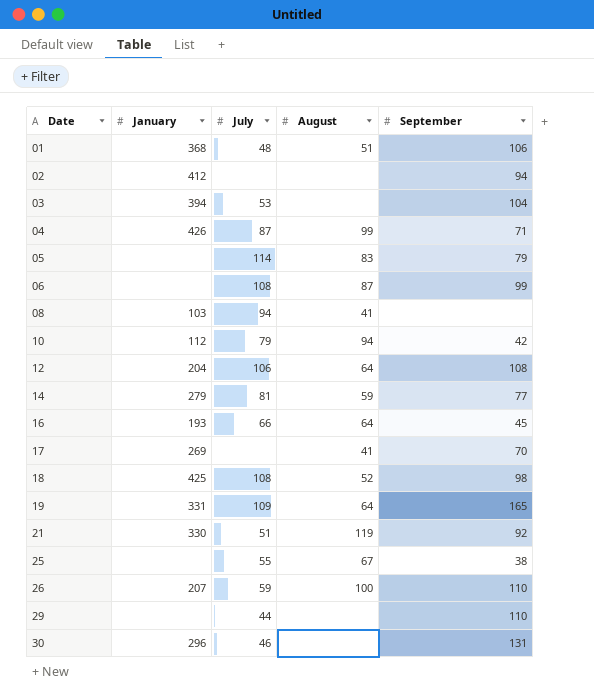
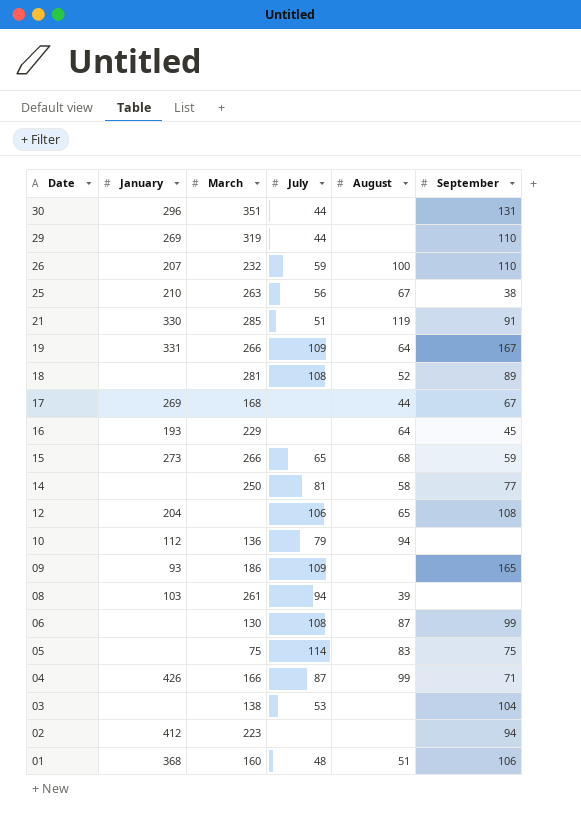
row order: Date ascending -> Date descending
column March | position: none -> 3
30 | July: 46 -> 44
29 | January: none -> 269
25 | January: none -> 210
25 | July: 55 -> 56
21 | September: 92 -> 91
19 | September: 165 -> 167
18 | January: 425 -> none
18 | September: 98 -> 89
17 | August: 41 -> 44
17 | September: 70 -> 67
16 | July: 66 -> none
row 15: none -> 273 | 266 | 65 | 68 | 59
14 | January: 279 -> none
14 | August: 59 -> 58
12 | August: 64 -> 65
10 | September: 42 -> none
row 09: none -> 93 | 186 | 109 | none | 165
08 | August: 41 -> 39
05 | September: 79 -> 75
03 | January: 394 -> none

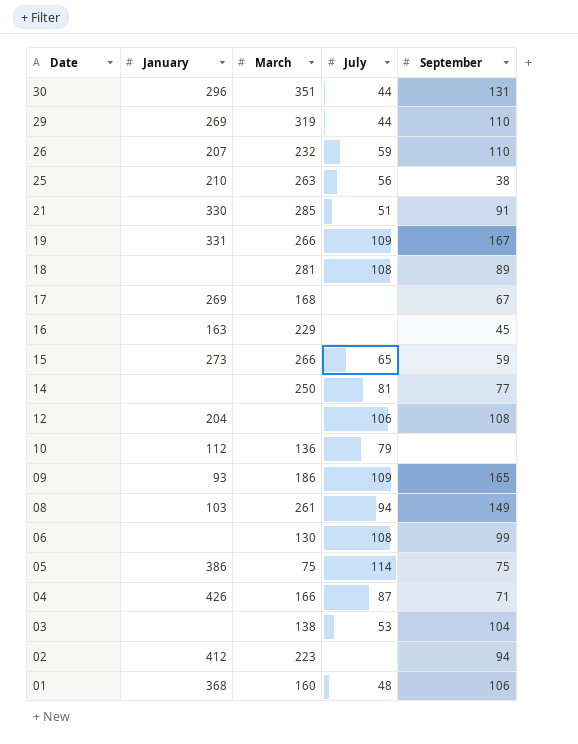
column August | position: 5 -> none
16 | January: 193 -> 163
08 | September: none -> 149
05 | January: none -> 386

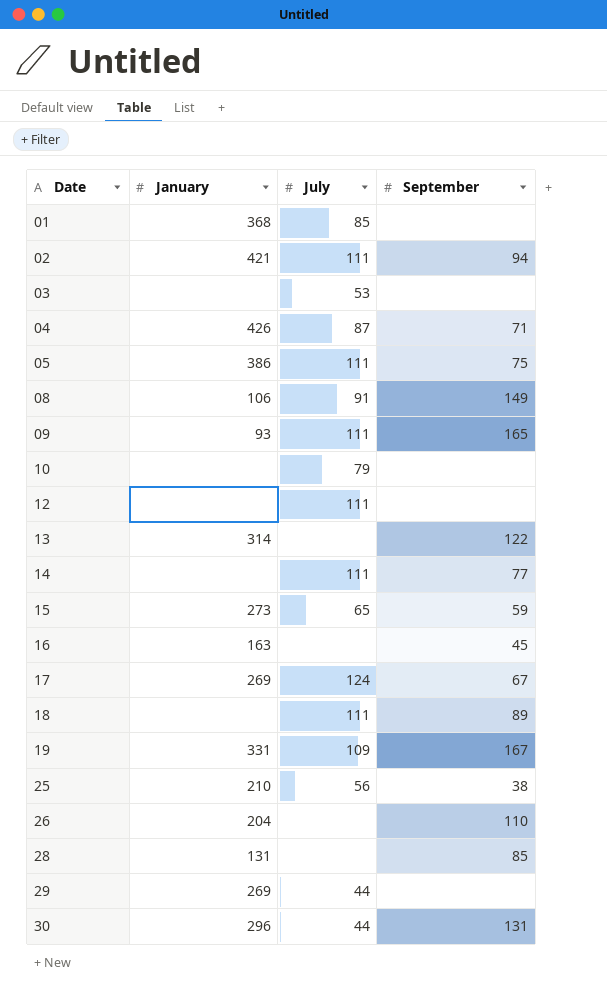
row order: Date descending -> Date ascending
column March | position: 3 -> none
row 21: 330 | 285 | 51 | 91 -> none
row 06: none | 130 | 108 | 99 -> none
01 | July: 48 -> 85
01 | September: 106 -> none
02 | January: 412 -> 421
02 | July: none -> 111
03 | September: 104 -> none
05 | July: 114 -> 111
08 | January: 103 -> 106
08 | July: 94 -> 91
09 | July: 109 -> 111
10 | January: 112 -> none
12 | January: 204 -> none
12 | July: 106 -> 111
12 | September: 108 -> none
row 13: none -> 314 | none | 122
14 | July: 81 -> 111
17 | July: none -> 124
18 | July: 108 -> 111
26 | January: 207 -> 204
26 | July: 59 -> none
row 28: none -> 131 | none | 85
29 | September: 110 -> none

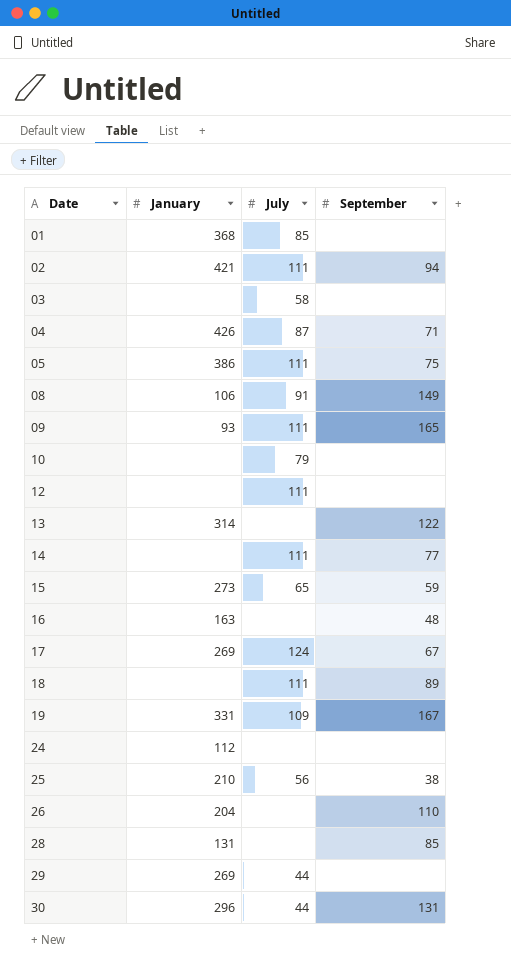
03 | July: 53 -> 58
16 | September: 45 -> 48
row 24: none -> 112 | none | none

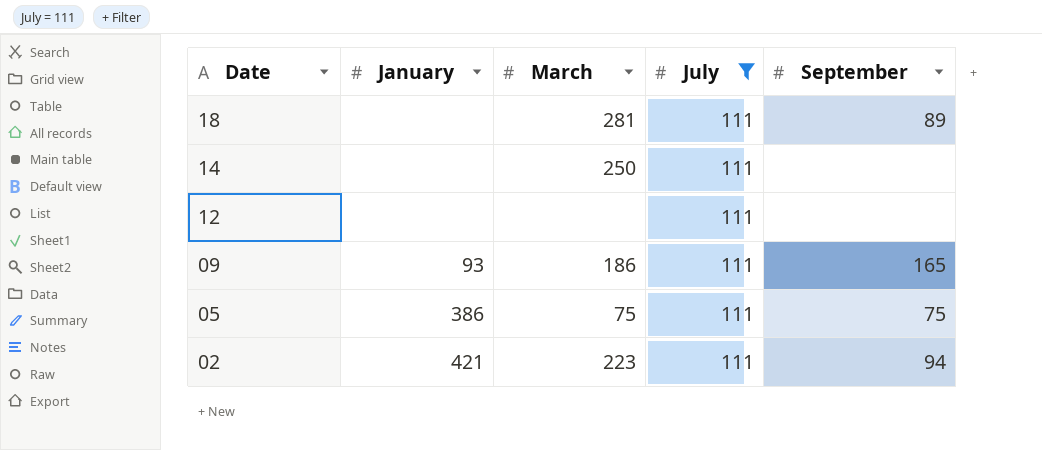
filter: none -> July = 111
row order: Date ascending -> Date descending
column March | position: none -> 3
14 | September: 77 -> none

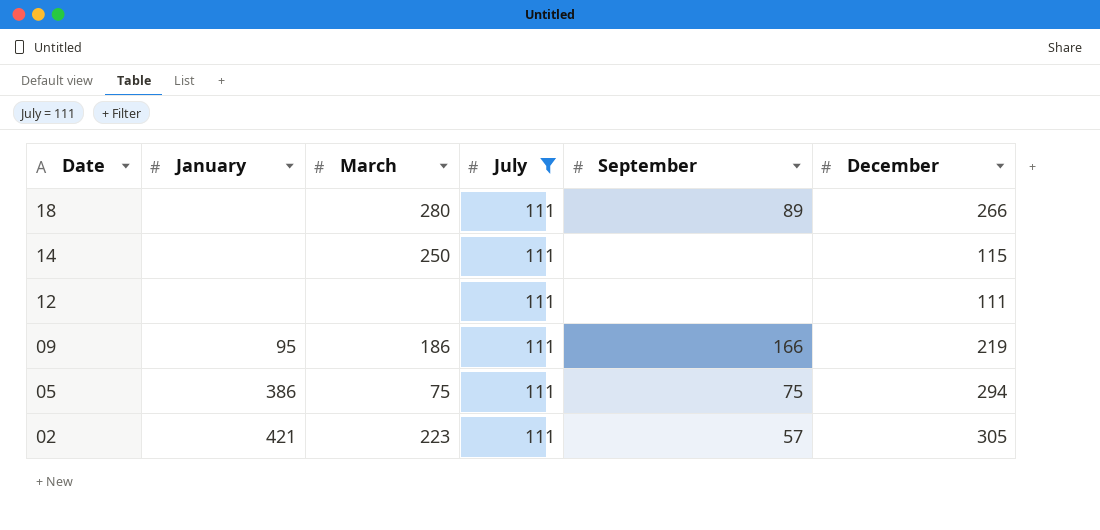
column December | position: none -> 6
18 | March: 281 -> 280
09 | January: 93 -> 95
09 | September: 165 -> 166
02 | September: 94 -> 57

